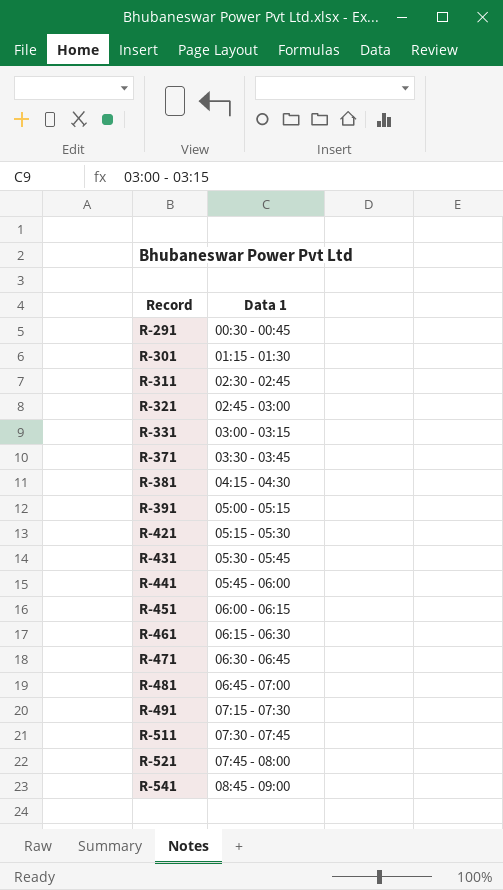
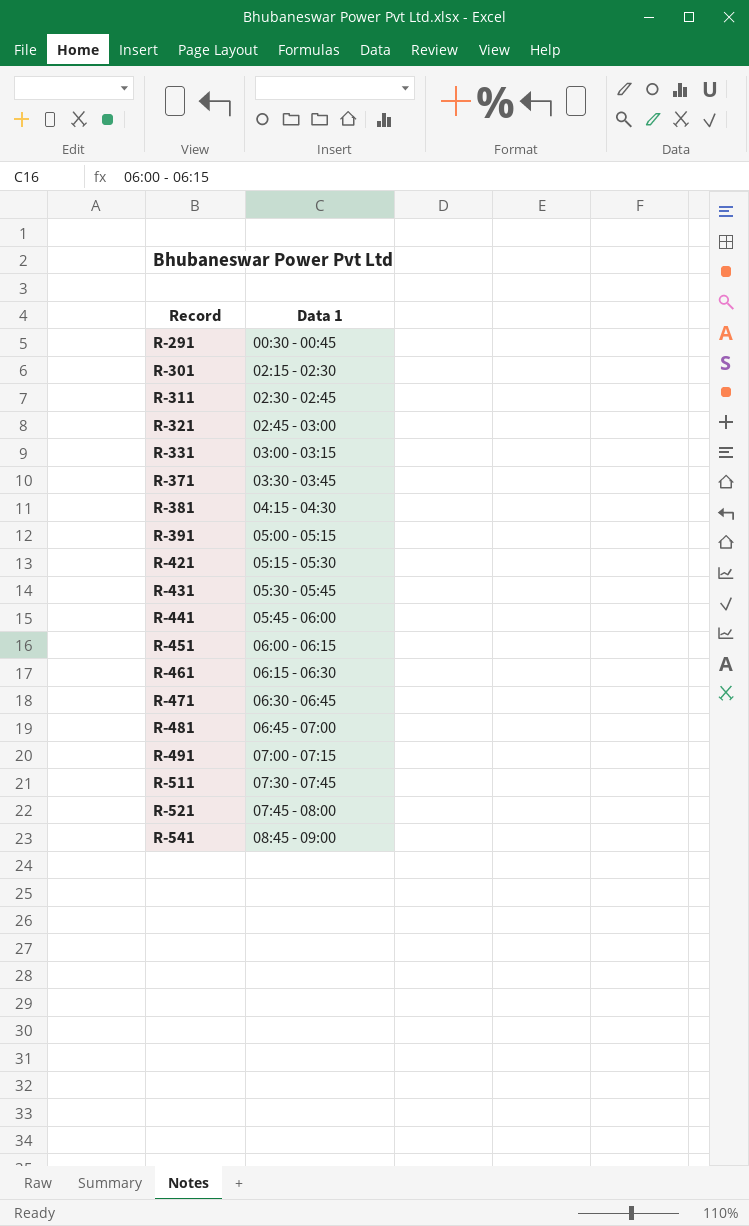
R-301 | Data 1: 01:15 - 01:30 -> 02:15 - 02:30
R-491 | Data 1: 07:15 - 07:30 -> 07:00 - 07:15

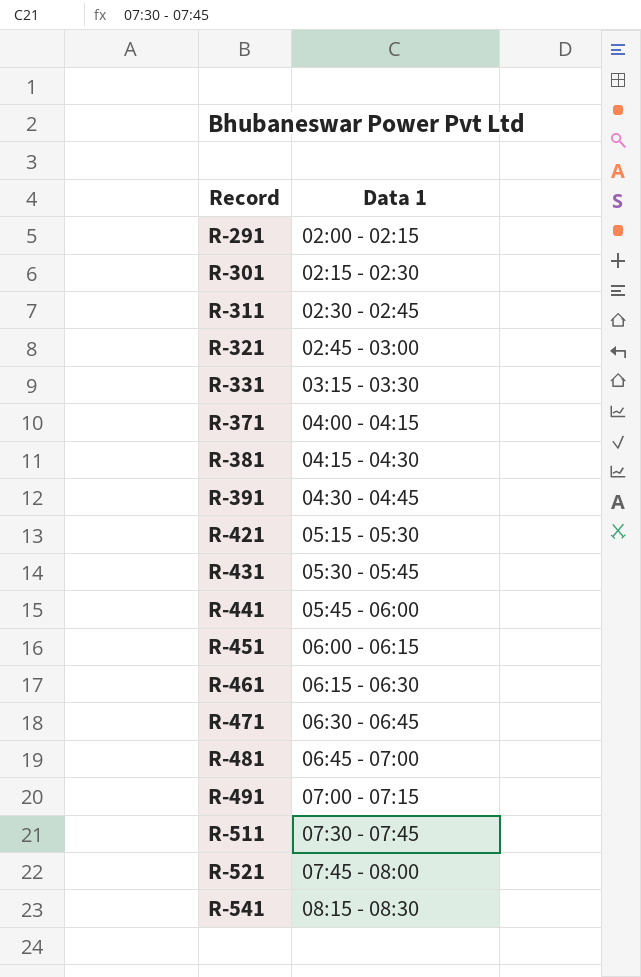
R-291 | Data 1: 00:30 - 00:45 -> 02:00 - 02:15
R-331 | Data 1: 03:00 - 03:15 -> 03:15 - 03:30
R-371 | Data 1: 03:30 - 03:45 -> 04:00 - 04:15
R-391 | Data 1: 05:00 - 05:15 -> 04:30 - 04:45
R-541 | Data 1: 08:45 - 09:00 -> 08:15 - 08:30

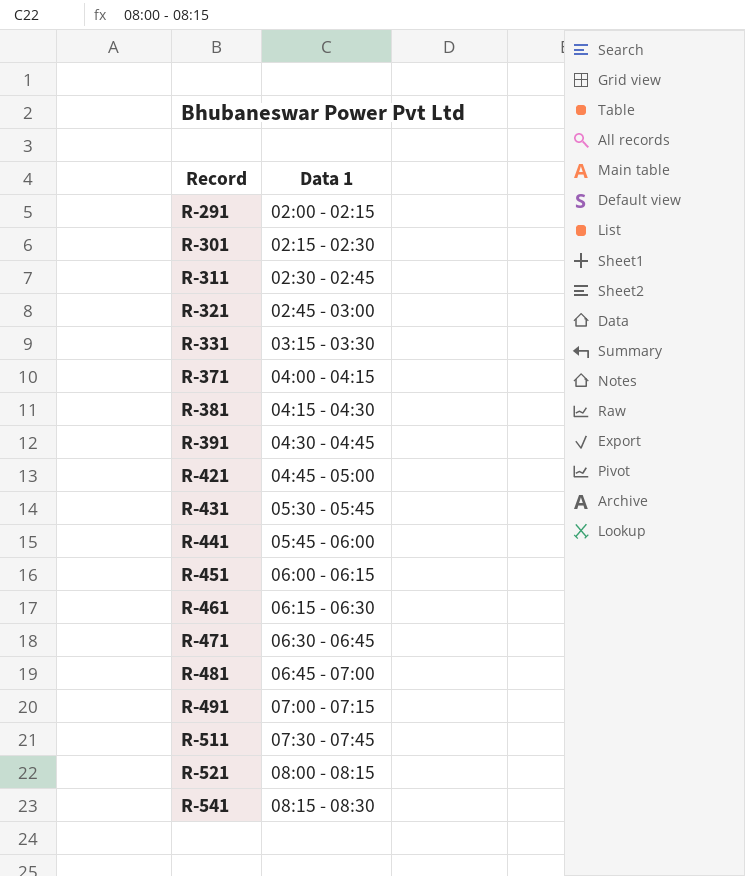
R-421 | Data 1: 05:15 - 05:30 -> 04:45 - 05:00
R-521 | Data 1: 07:45 - 08:00 -> 08:00 - 08:15

